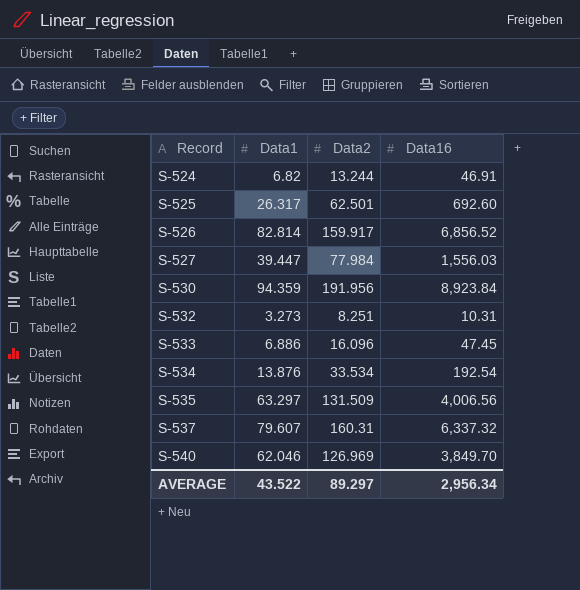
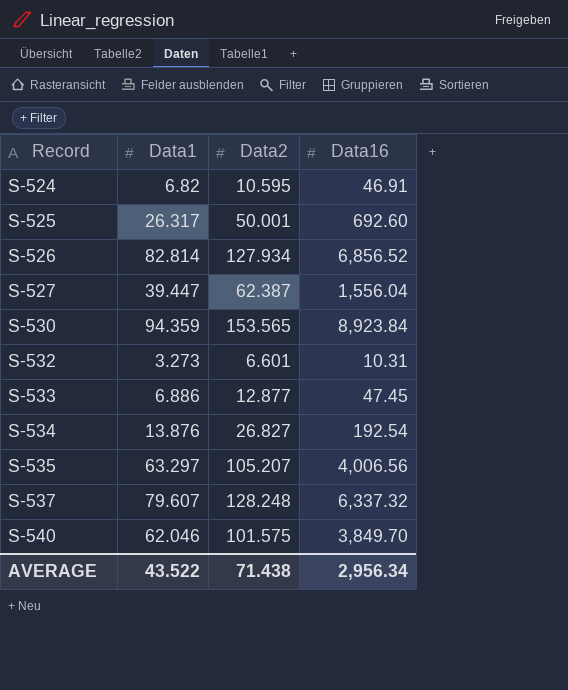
S-524 | Data2: 13.244 -> 10.595
S-525 | Data2: 62.501 -> 50.001
S-526 | Data2: 159.917 -> 127.934
S-527 | Data2: 77.984 -> 62.387
S-527 | Data16: 1,556.03 -> 1,556.04
S-530 | Data2: 191.956 -> 153.565
S-532 | Data2: 8.251 -> 6.601
S-533 | Data2: 16.096 -> 12.877
S-534 | Data2: 33.534 -> 26.827
S-535 | Data2: 131.509 -> 105.207
S-537 | Data2: 160.31 -> 128.248
S-540 | Data2: 126.969 -> 101.575
AVERAGE | Data2: 89.297 -> 71.438

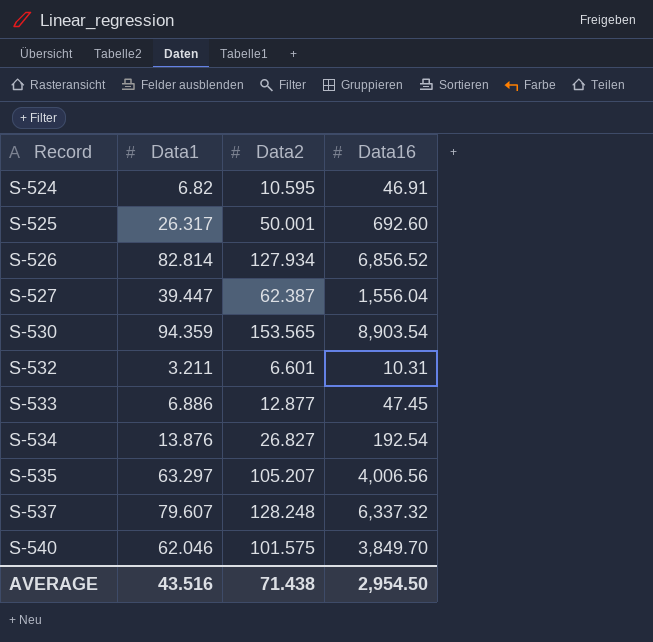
S-530 | Data16: 8,923.84 -> 8,903.54
S-532 | Data1: 3.273 -> 3.211
AVERAGE | Data1: 43.522 -> 43.516
AVERAGE | Data16: 2,956.34 -> 2,954.50

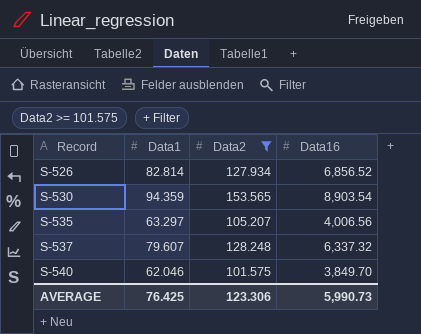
filter: none -> Data2 >= 101.575
AVERAGE | Data1: 43.516 -> 76.425
AVERAGE | Data2: 71.438 -> 123.306
AVERAGE | Data16: 2,954.50 -> 5,990.73

